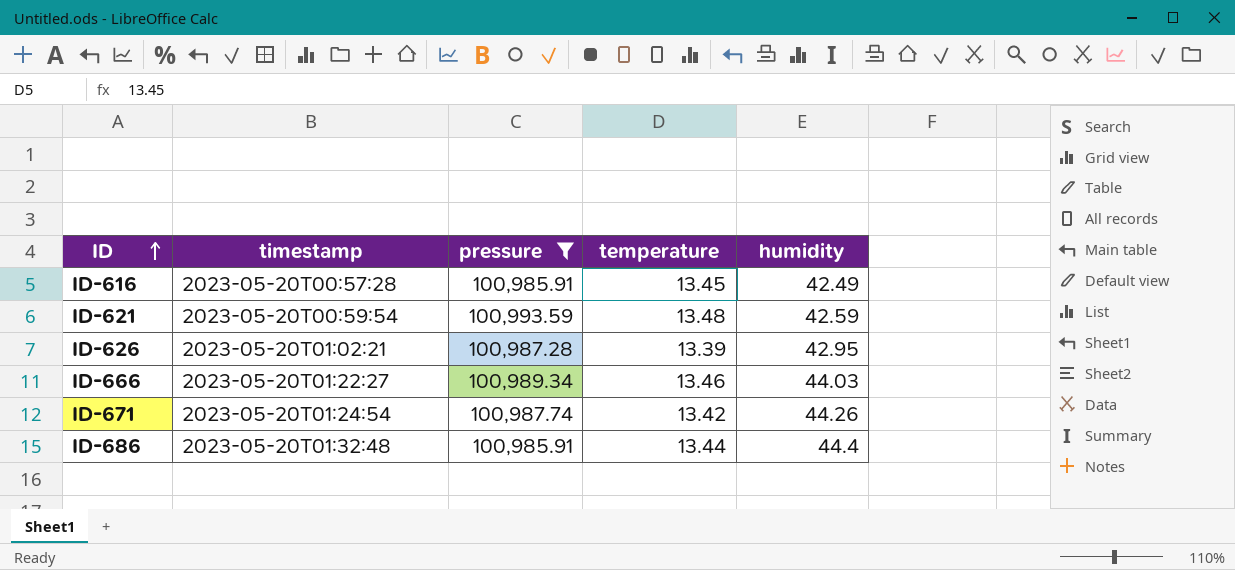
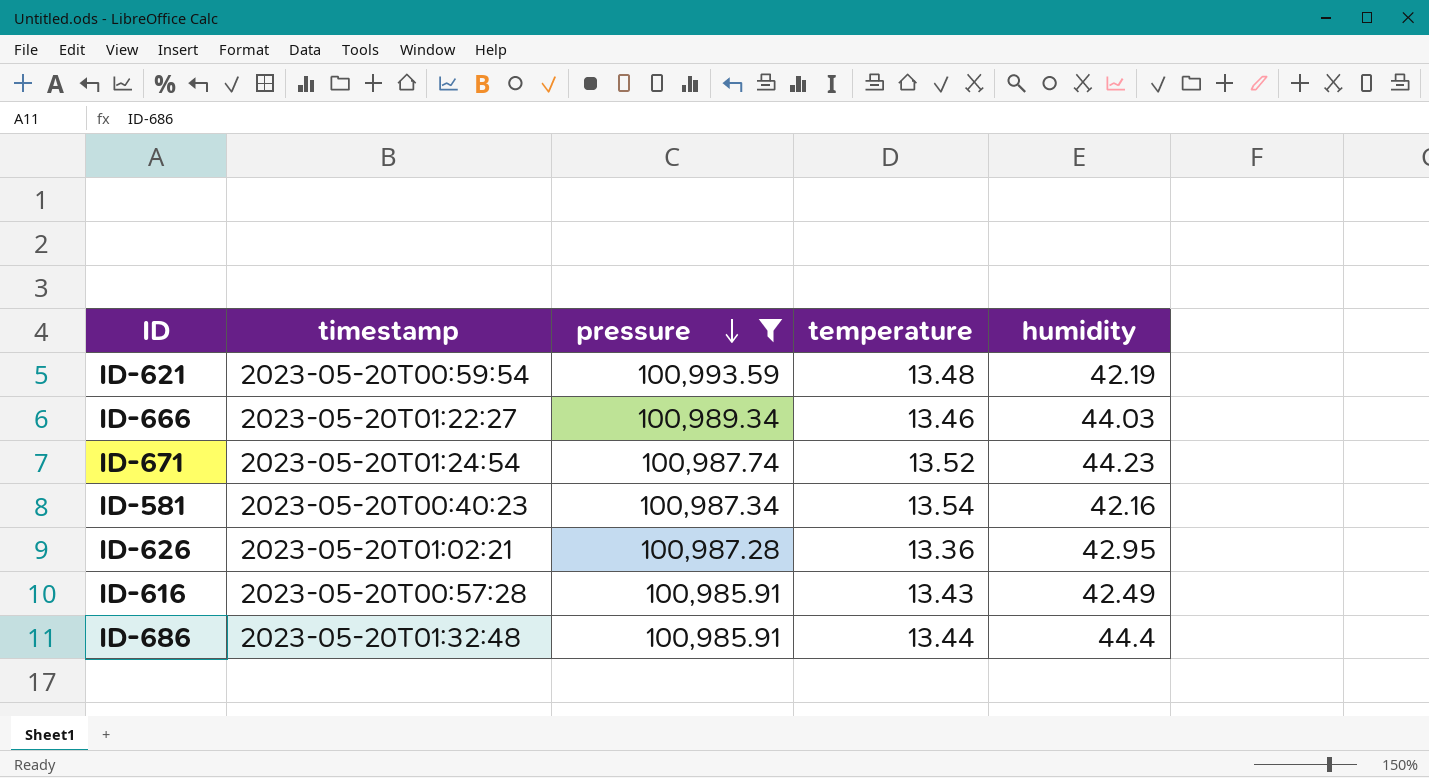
row order: ID ascending -> pressure descending
ID-621 | humidity: 42.59 -> 42.19
ID-671 | temperature: 13.42 -> 13.52
ID-671 | humidity: 44.26 -> 44.23
row ID-581: none -> 2023-05-20T00:40:23 | 100,987.34 | 13.54 | 42.16
ID-626 | temperature: 13.39 -> 13.36
ID-616 | temperature: 13.45 -> 13.43

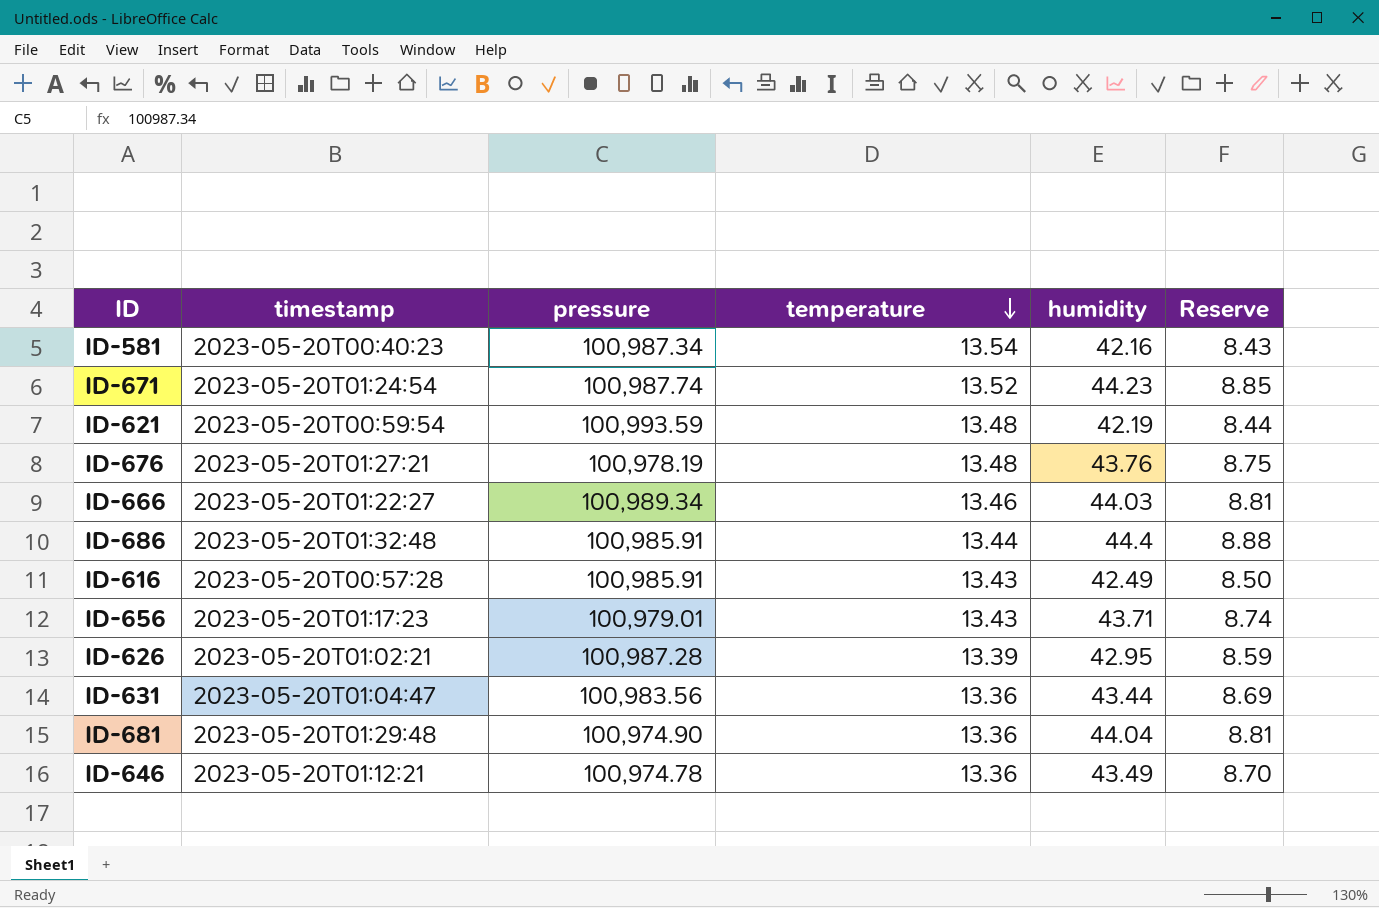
filter: pressure >= 100,985.91 -> none
row order: pressure descending -> temperature descending
column Reserve | formula: none -> [humidity] * 0.2
ID-626 | temperature: 13.36 -> 13.39

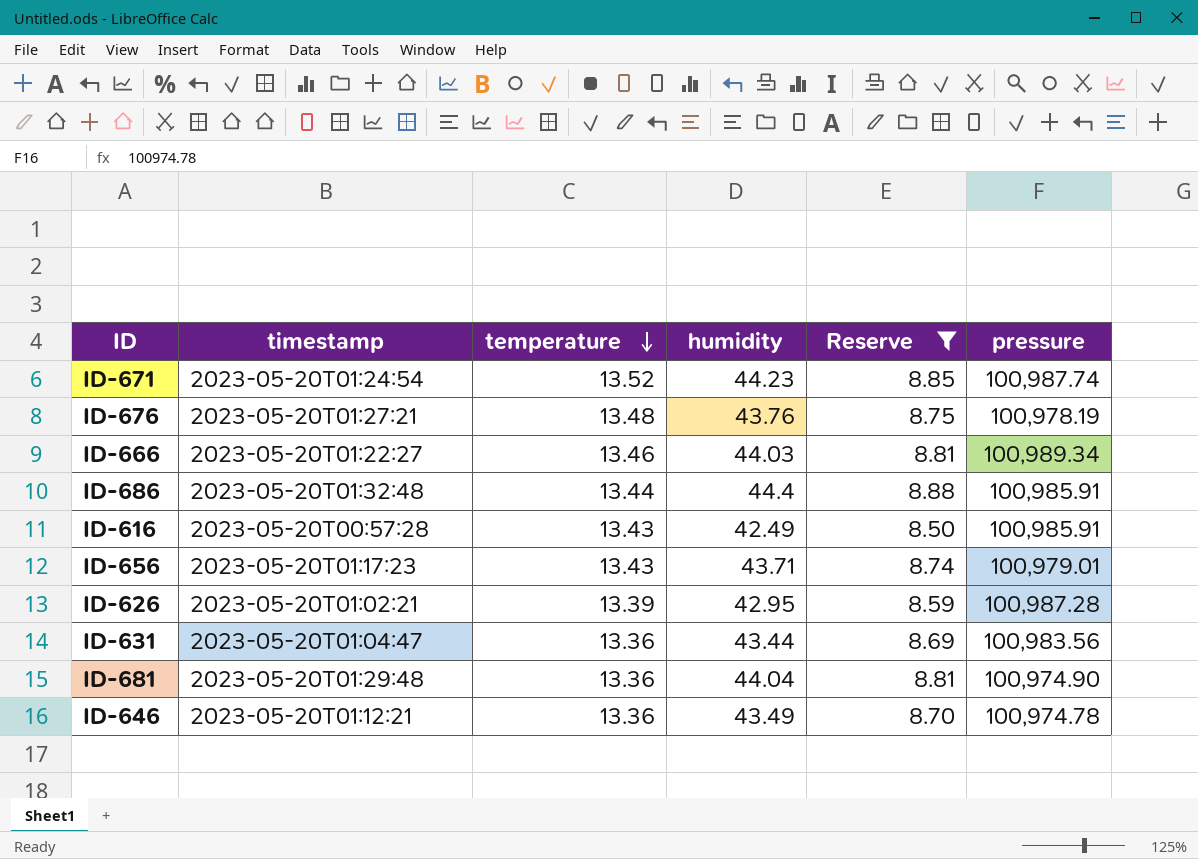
filter: none -> Reserve >= 8.50
column pressure | position: 3 -> 6

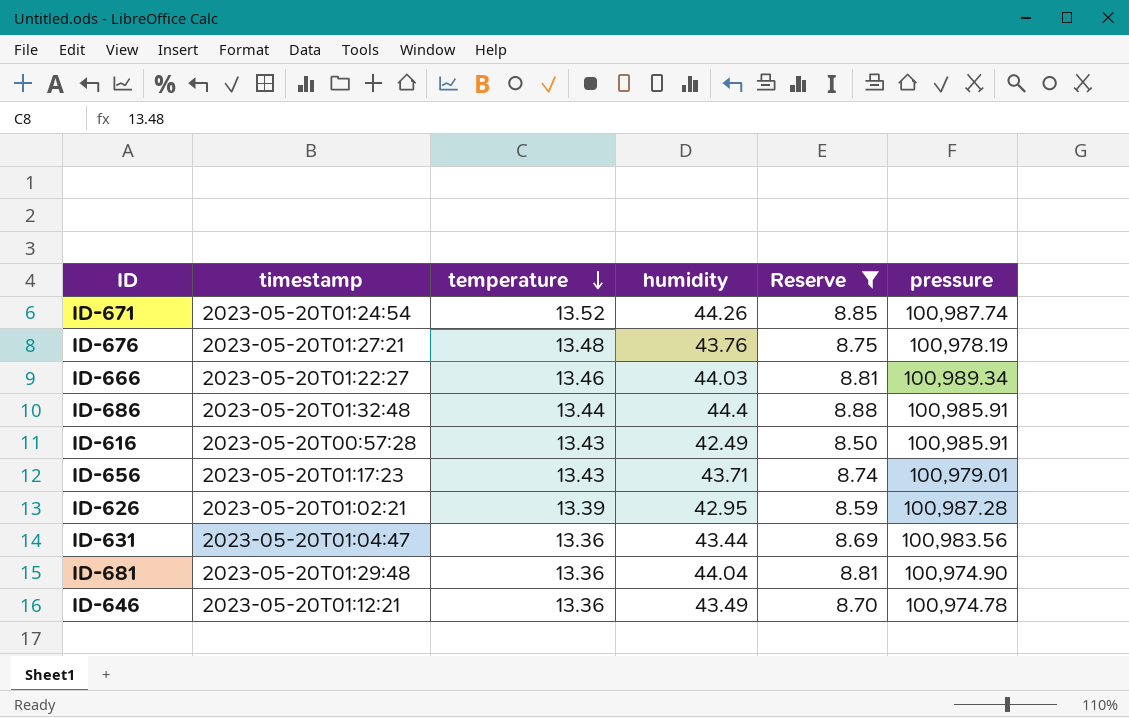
ID-671 | humidity: 44.23 -> 44.26

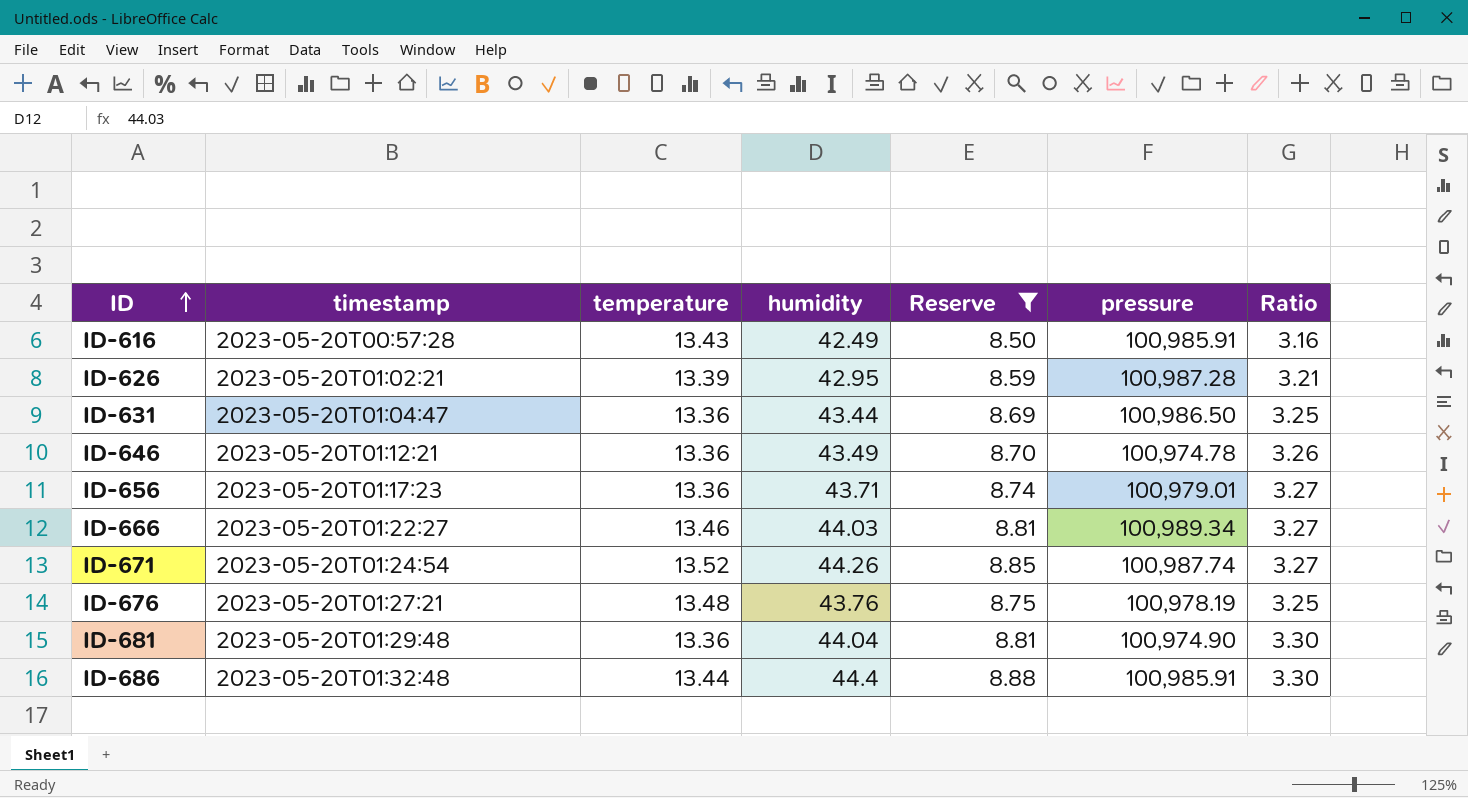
row order: temperature descending -> ID ascending
column Ratio | formula: none -> [humidity] / [temperature]
ID-631 | pressure: 100,983.56 -> 100,986.50
ID-656 | temperature: 13.43 -> 13.36

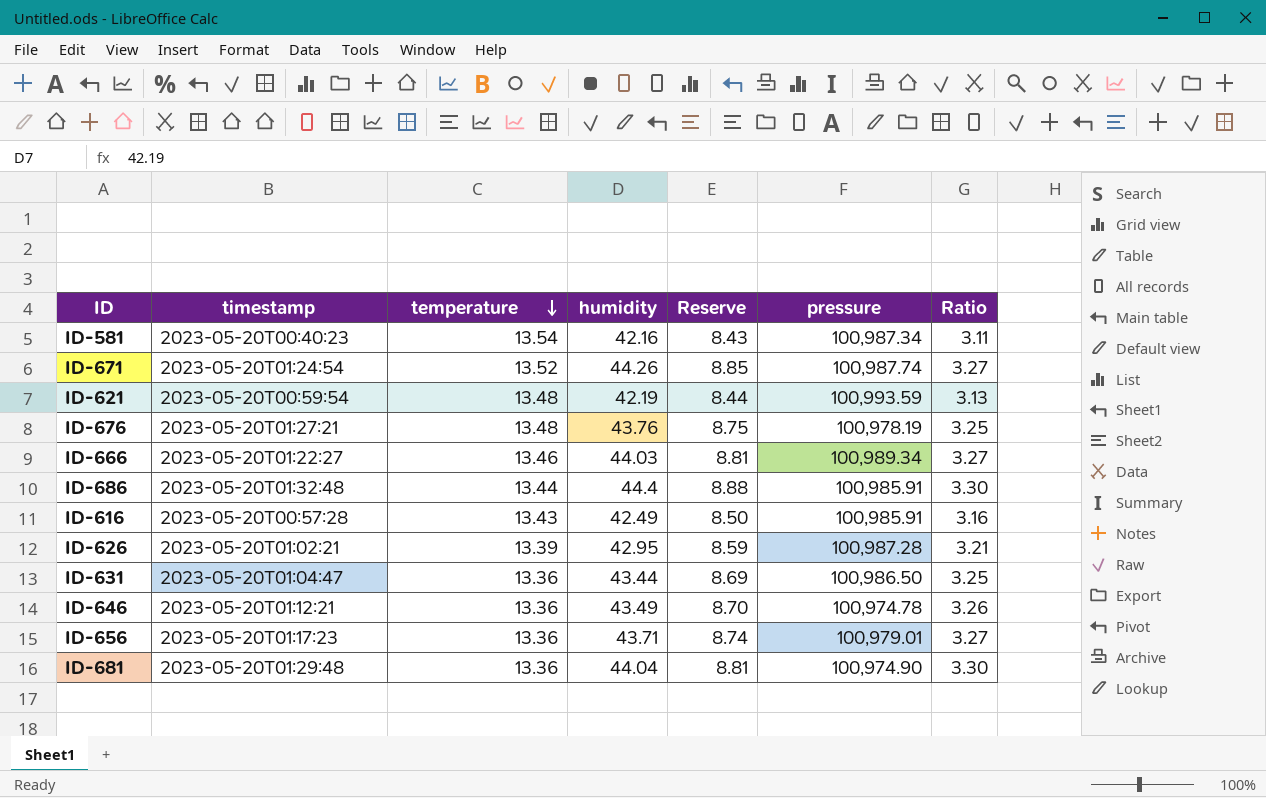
filter: Reserve >= 8.50 -> none
row order: ID ascending -> temperature descending

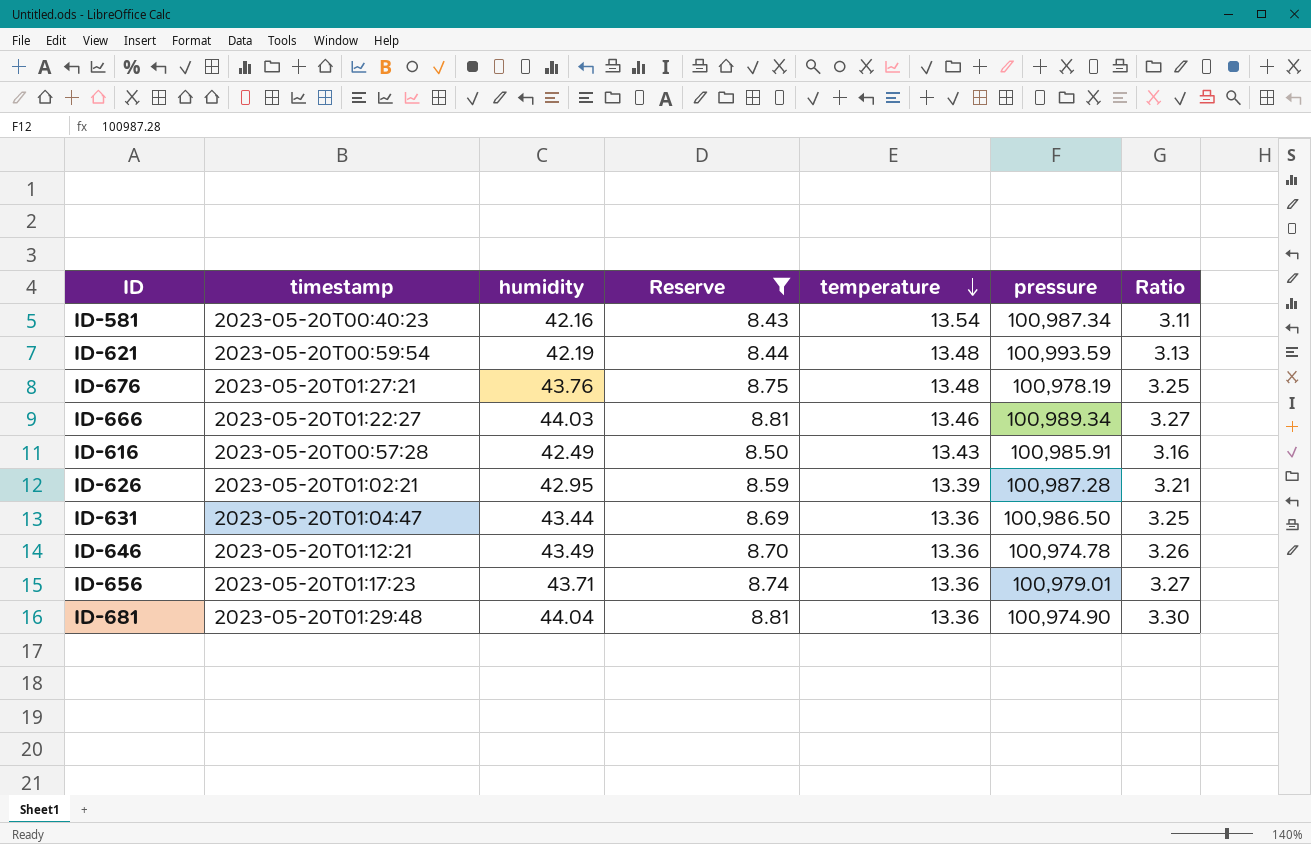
filter: none -> Reserve <= 8.81
column temperature | position: 3 -> 5

